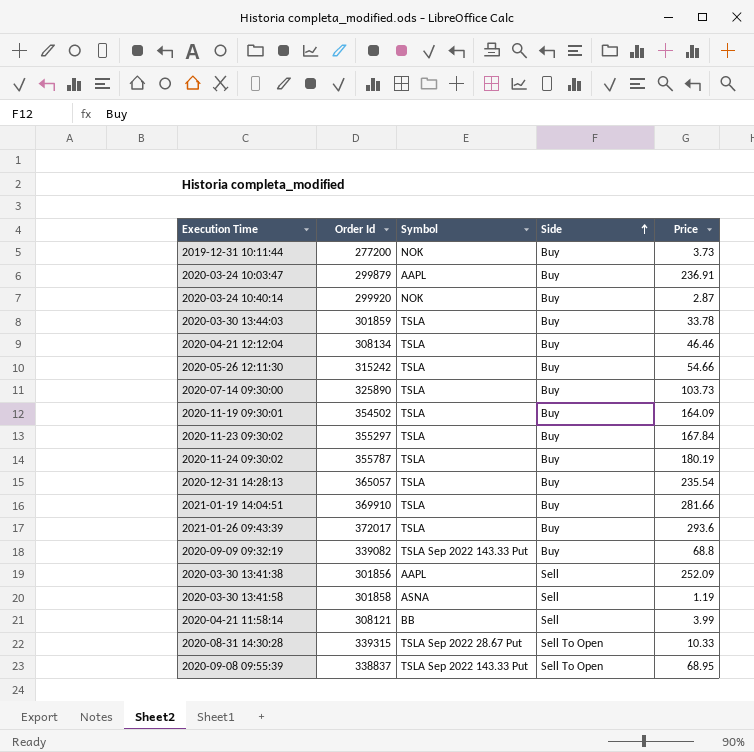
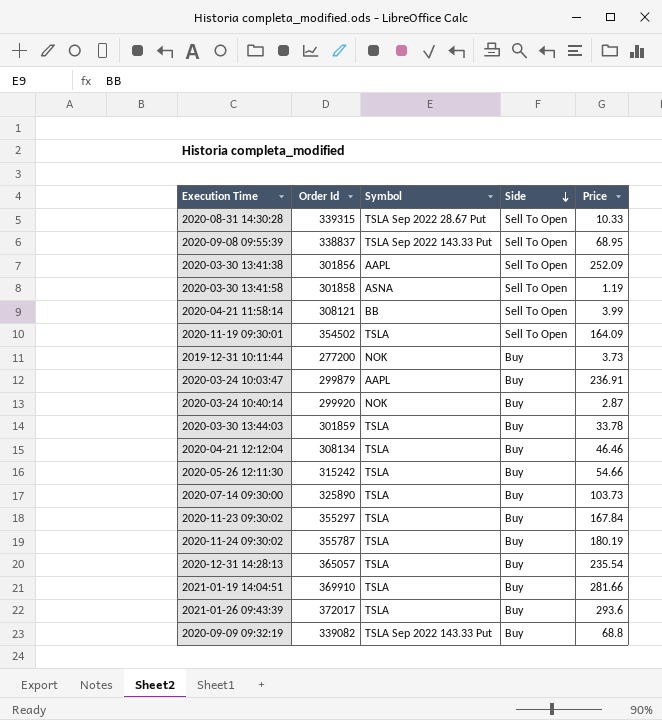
row order: Side ascending -> Side descending
2020-03-30 13:41:38 | Side: Sell -> Sell To Open
2020-03-30 13:41:58 | Side: Sell -> Sell To Open
2020-04-21 11:58:14 | Side: Sell -> Sell To Open
2020-11-19 09:30:01 | Side: Buy -> Sell To Open

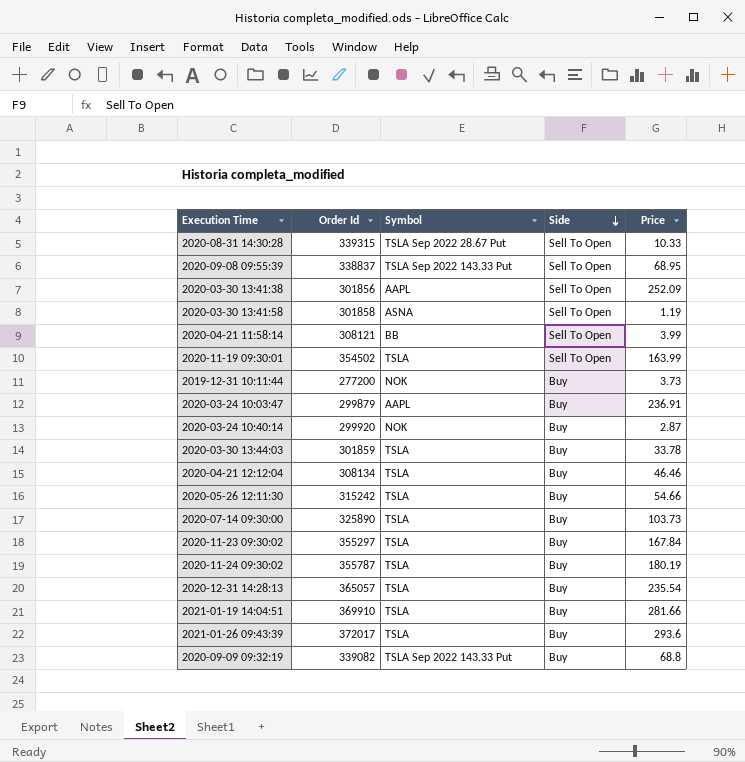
2020-11-19 09:30:01 | Price: 164.09 -> 163.99

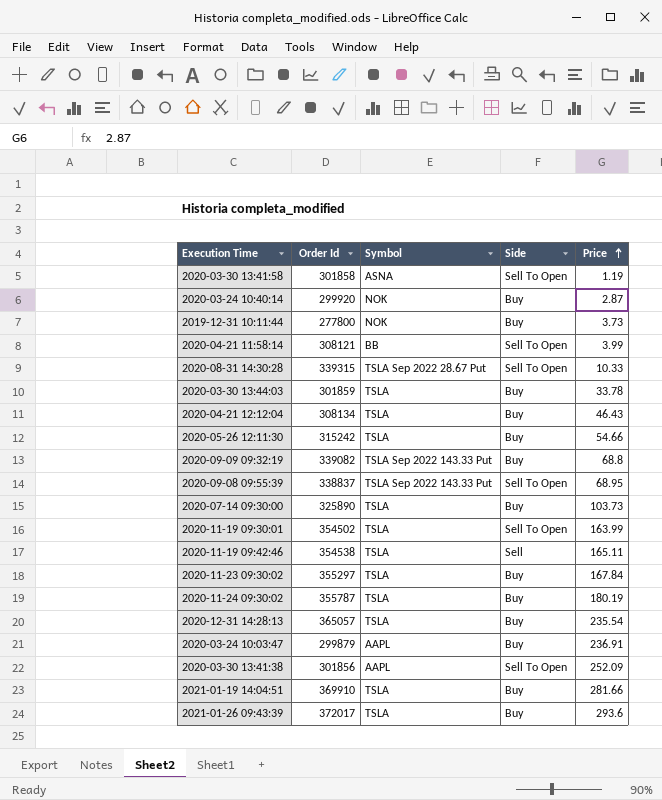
row order: Side descending -> Price ascending
2019-12-31 10:11:44 | Order Id: 277200 -> 277800
2020-04-21 12:12:04 | Price: 46.46 -> 46.43
row 2020-11-19 09:42:46: none -> 354538 | TSLA | Sell | 165.11

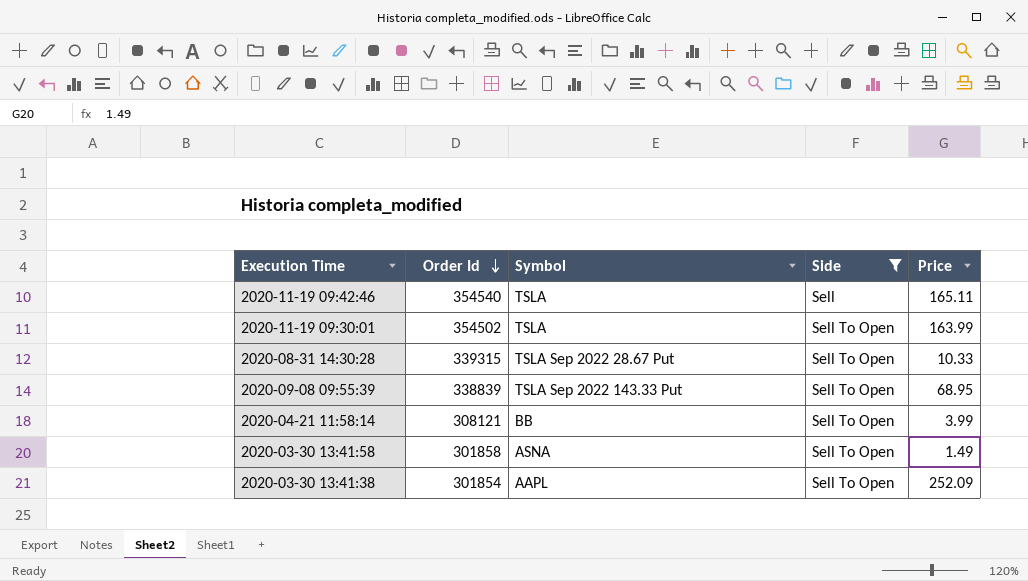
filter: none -> Side != Buy
row order: Price ascending -> Order Id descending
2020-11-19 09:42:46 | Order Id: 354538 -> 354540
2020-09-08 09:55:39 | Order Id: 338837 -> 338839
2020-03-30 13:41:58 | Price: 1.19 -> 1.49
2020-03-30 13:41:38 | Order Id: 301856 -> 301854

